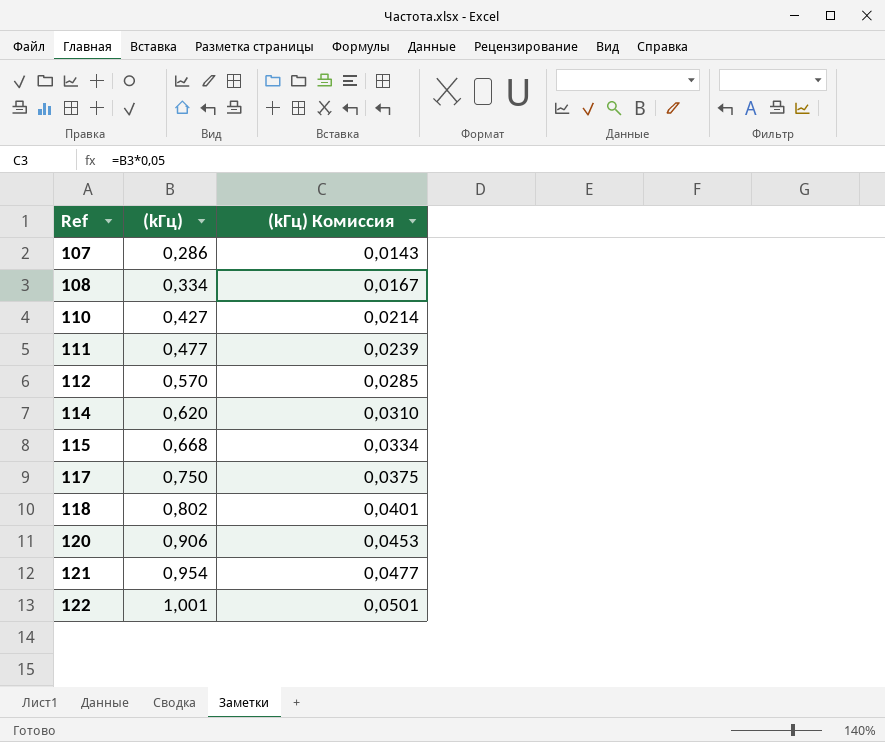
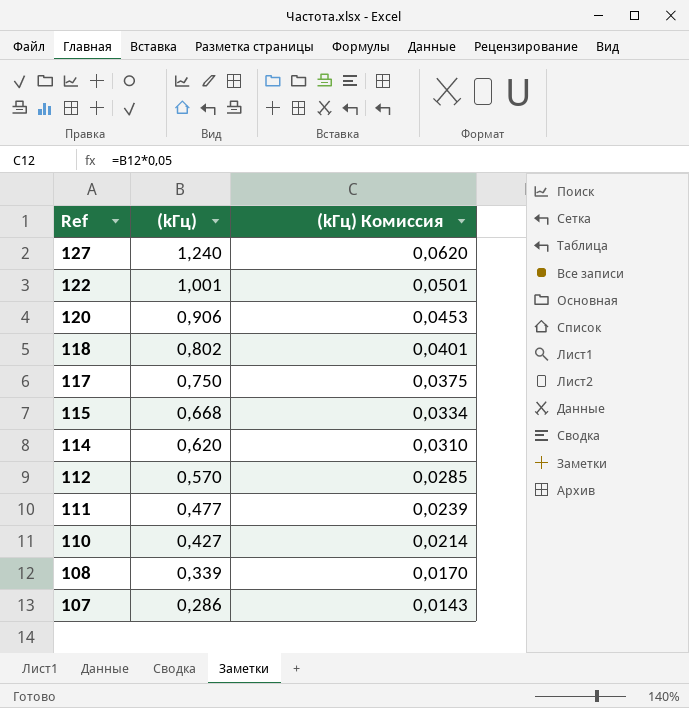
row order: Ref ascending -> Ref descending
row 121: 0,954 | 0,0477 -> none
row 127: none -> 1,240 | 0,0620
108 | (kГц): 0,334 -> 0,339
108 | (kГц) Комиссия: 0,0167 -> 0,0170

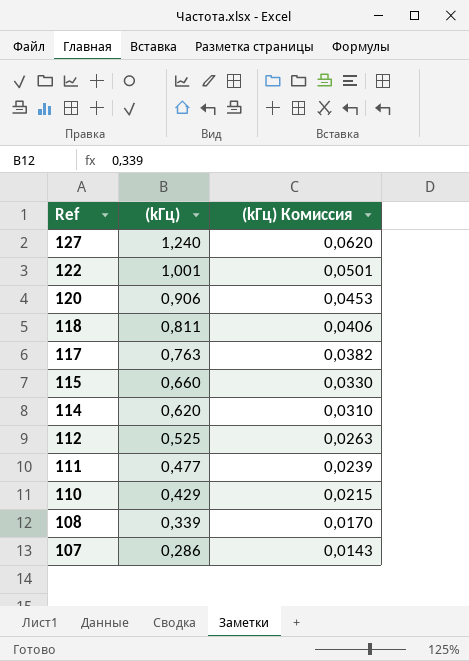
118 | (kГц): 0,802 -> 0,811
118 | (kГц) Комиссия: 0,0401 -> 0,0406
117 | (kГц): 0,750 -> 0,763
117 | (kГц) Комиссия: 0,0375 -> 0,0382
115 | (kГц): 0,668 -> 0,660
115 | (kГц) Комиссия: 0,0334 -> 0,0330
112 | (kГц): 0,570 -> 0,525
112 | (kГц) Комиссия: 0,0285 -> 0,0263
110 | (kГц): 0,427 -> 0,429
110 | (kГц) Комиссия: 0,0214 -> 0,0215

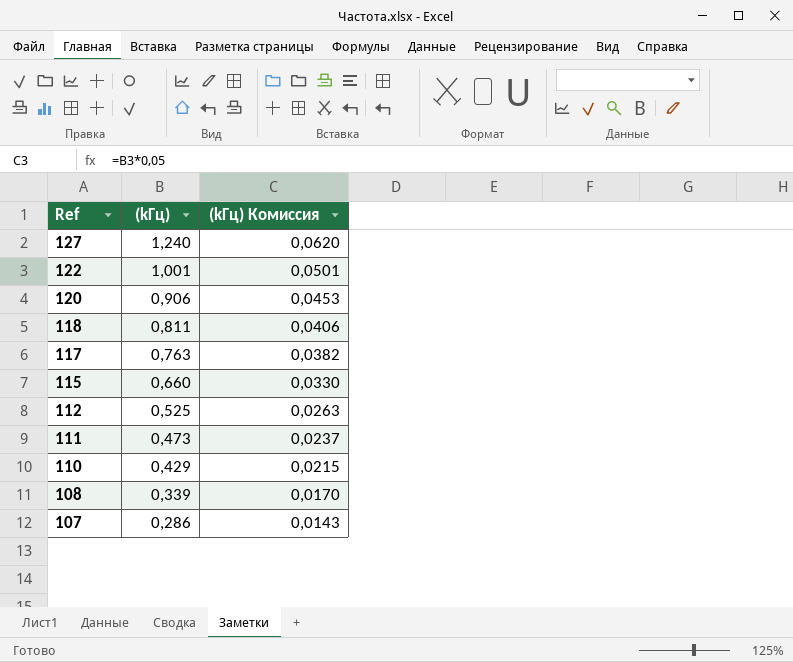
row 114: 0,620 | 0,0310 -> none
111 | (kГц): 0,477 -> 0,473
111 | (kГц) Комиссия: 0,0239 -> 0,0237

